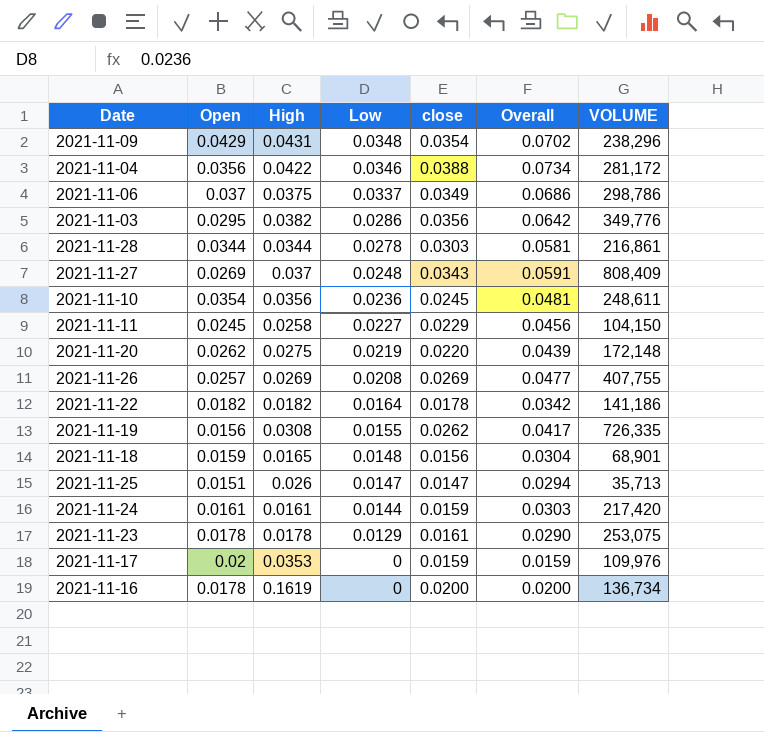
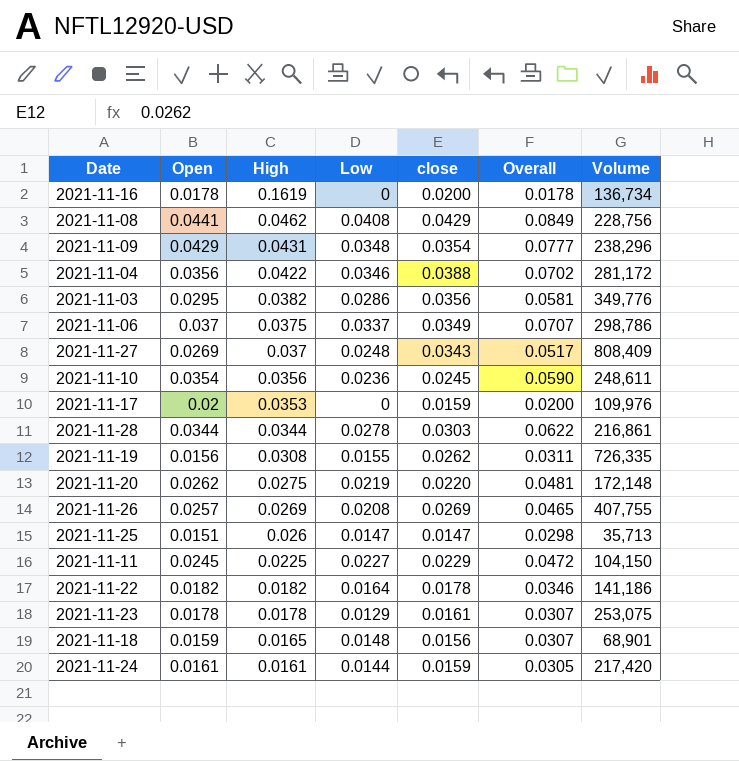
row order: Low descending -> High descending
column Overall | formula: [Low] + [close] -> [Open] + [Low]
column name: VOLUME -> Volume
row 2021-11-08: none -> 0.0441 | 0.0462 | 0.0408 | 0.0429 | 0.0849 | 228,756
2021-11-11 | High: 0.0258 -> 0.0225

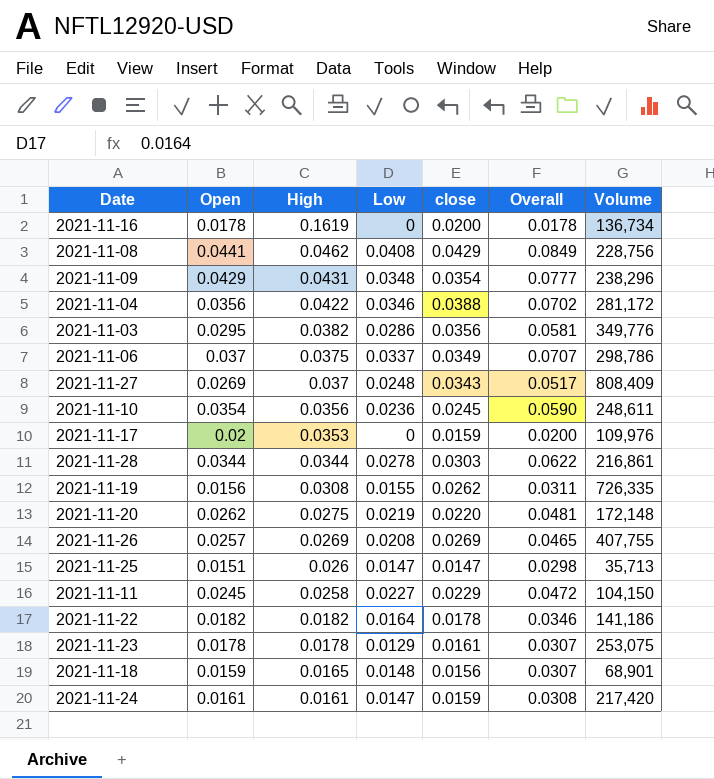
2021-11-11 | High: 0.0225 -> 0.0258
2021-11-24 | Low: 0.0144 -> 0.0147
2021-11-24 | Overall: 0.0305 -> 0.0308

